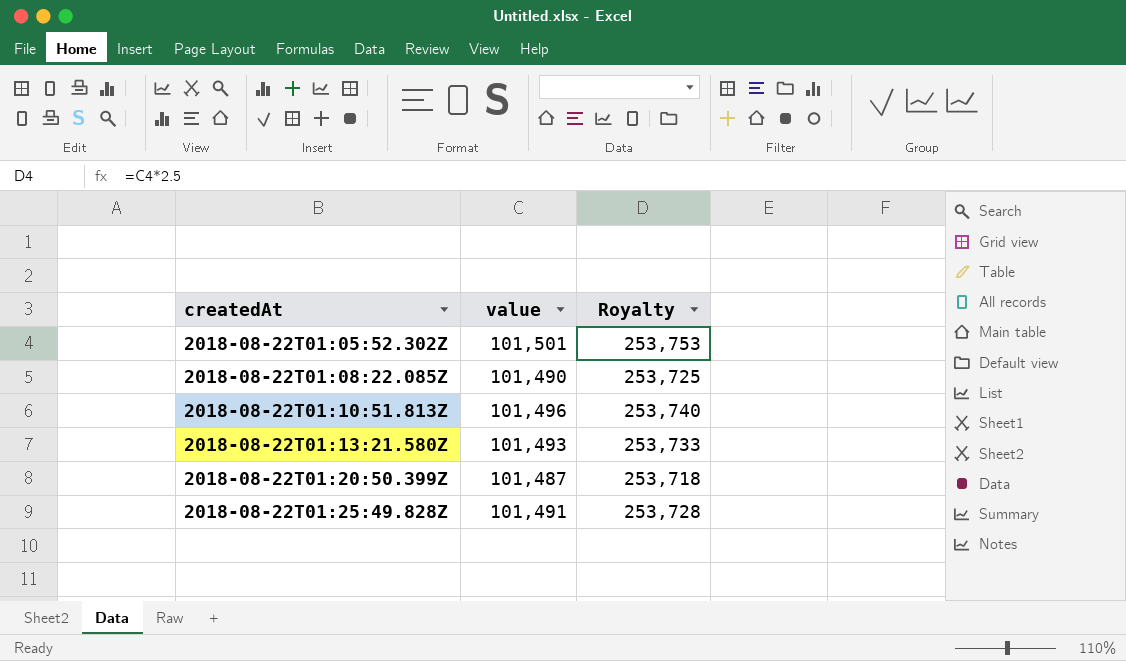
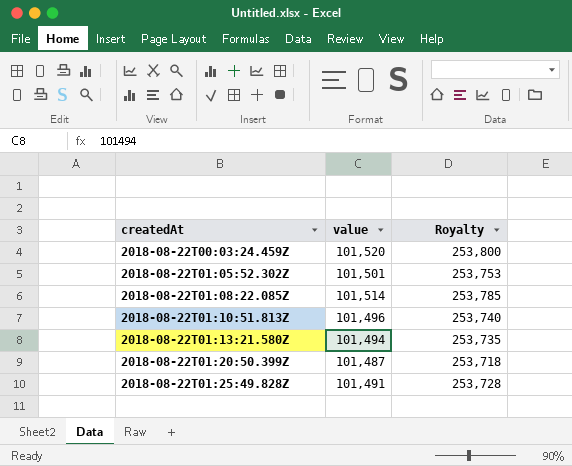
row 2018-08-22T00:03:24.459Z: none -> 101,520 | 253,800
2018-08-22T01:08:22.085Z | value: 101,490 -> 101,514
2018-08-22T01:08:22.085Z | Royalty: 253,725 -> 253,785
2018-08-22T01:13:21.580Z | value: 101,493 -> 101,494
2018-08-22T01:13:21.580Z | Royalty: 253,733 -> 253,735

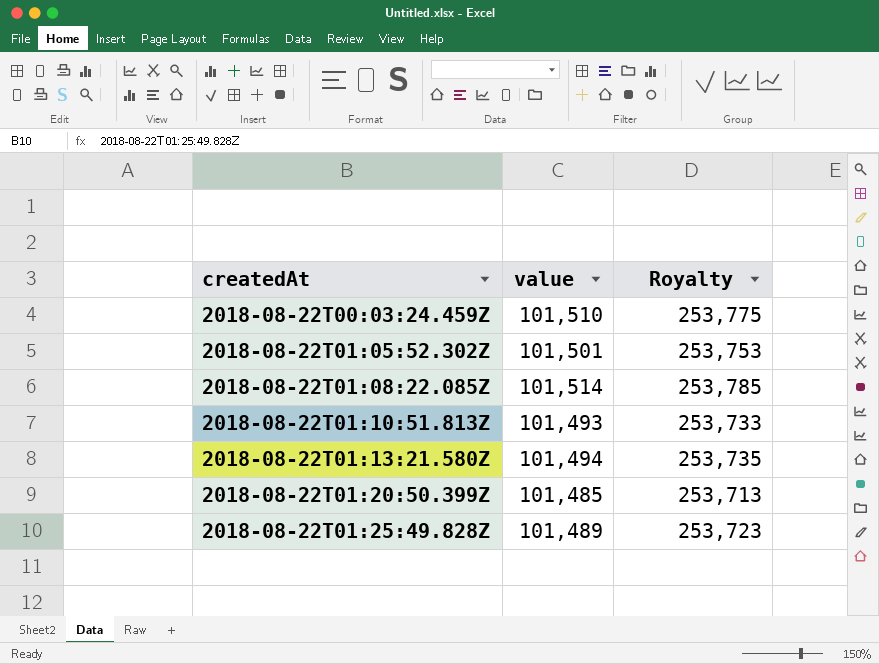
2018-08-22T00:03:24.459Z | value: 101,520 -> 101,510
2018-08-22T00:03:24.459Z | Royalty: 253,800 -> 253,775
2018-08-22T01:10:51.813Z | value: 101,496 -> 101,493
2018-08-22T01:10:51.813Z | Royalty: 253,740 -> 253,733
2018-08-22T01:20:50.399Z | value: 101,487 -> 101,485
2018-08-22T01:20:50.399Z | Royalty: 253,718 -> 253,713
2018-08-22T01:25:49.828Z | value: 101,491 -> 101,489
2018-08-22T01:25:49.828Z | Royalty: 253,728 -> 253,723

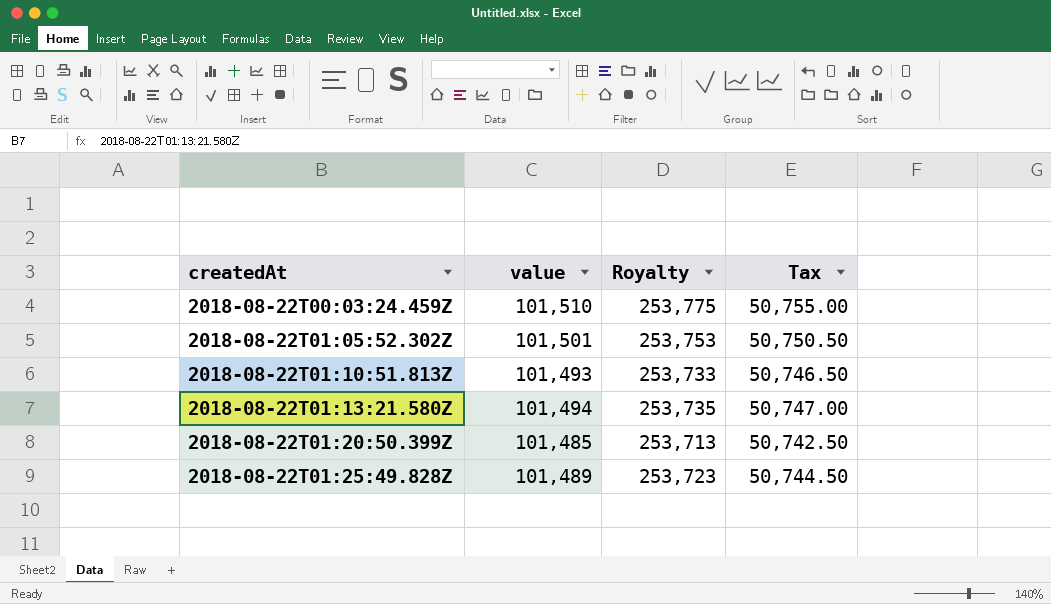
column Tax | formula: none -> [value] * 0.5
row 2018-08-22T01:08:22.085Z: 101,514 | 253,785 -> none

